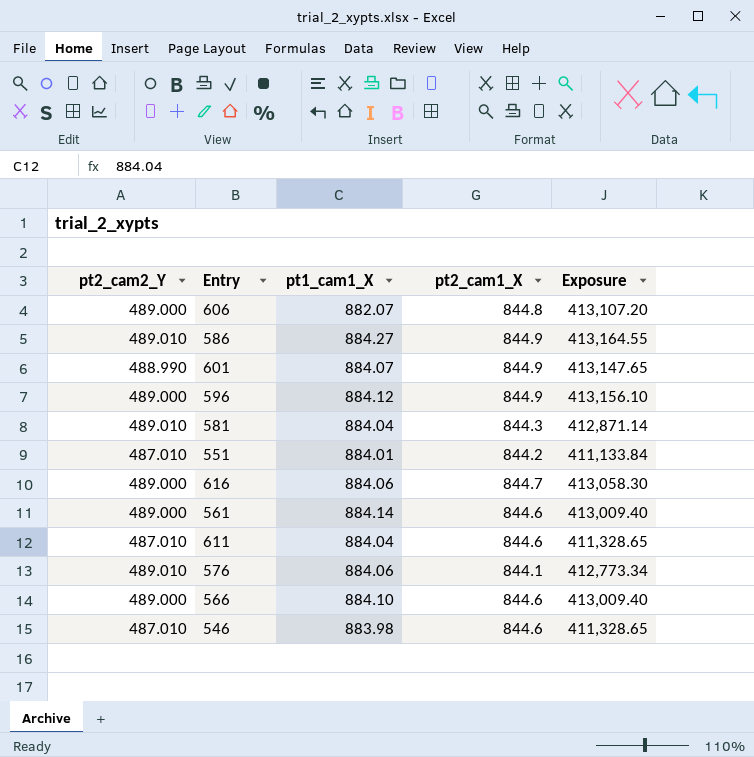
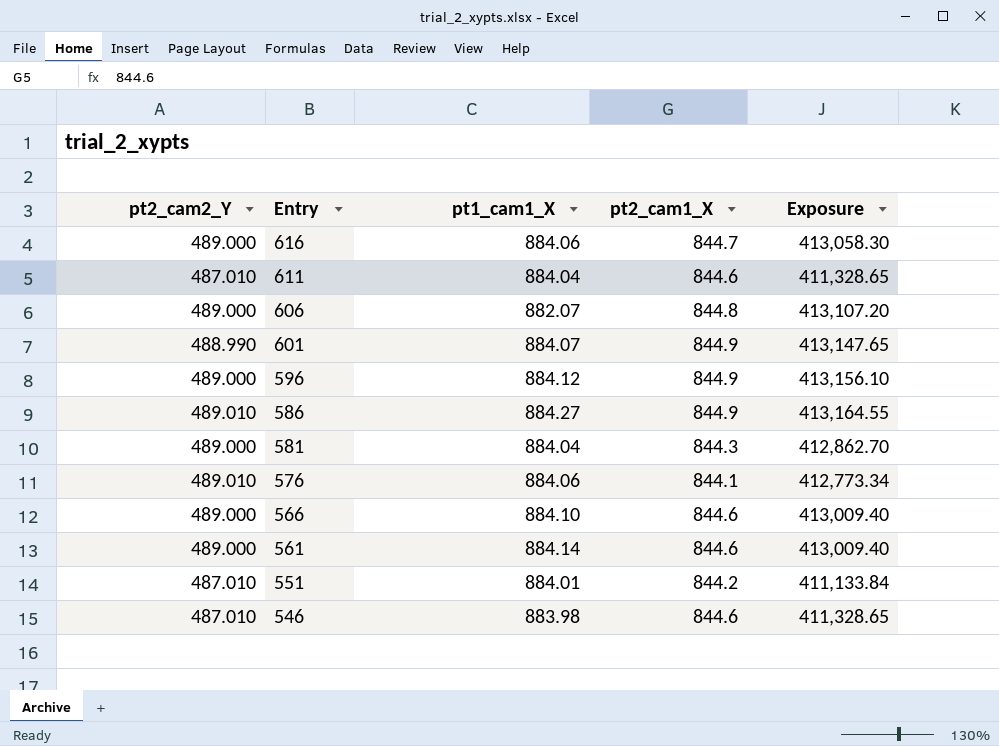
row order: none -> Entry descending
581 | pt2_cam2_Y: 489.010 -> 489.000
581 | Exposure: 412,871.14 -> 412,862.70

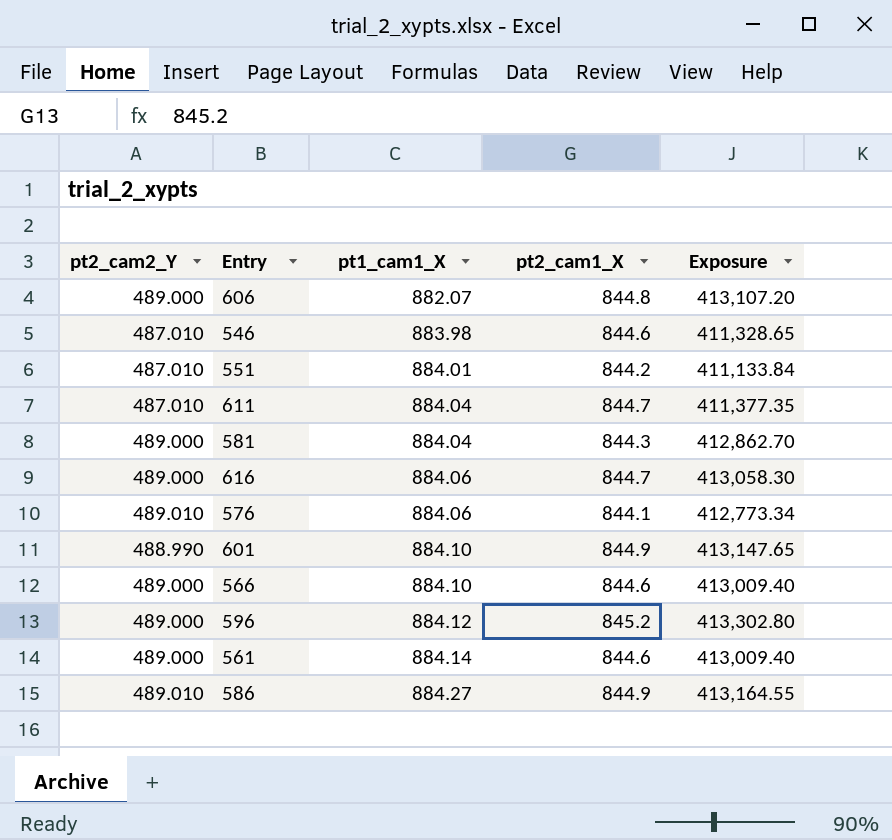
row order: Entry descending -> pt1_cam1_X ascending
611 | pt2_cam1_X: 844.6 -> 844.7
611 | Exposure: 411,328.65 -> 411,377.35
601 | pt1_cam1_X: 884.07 -> 884.10
596 | pt2_cam1_X: 844.9 -> 845.2
596 | Exposure: 413,156.10 -> 413,302.80

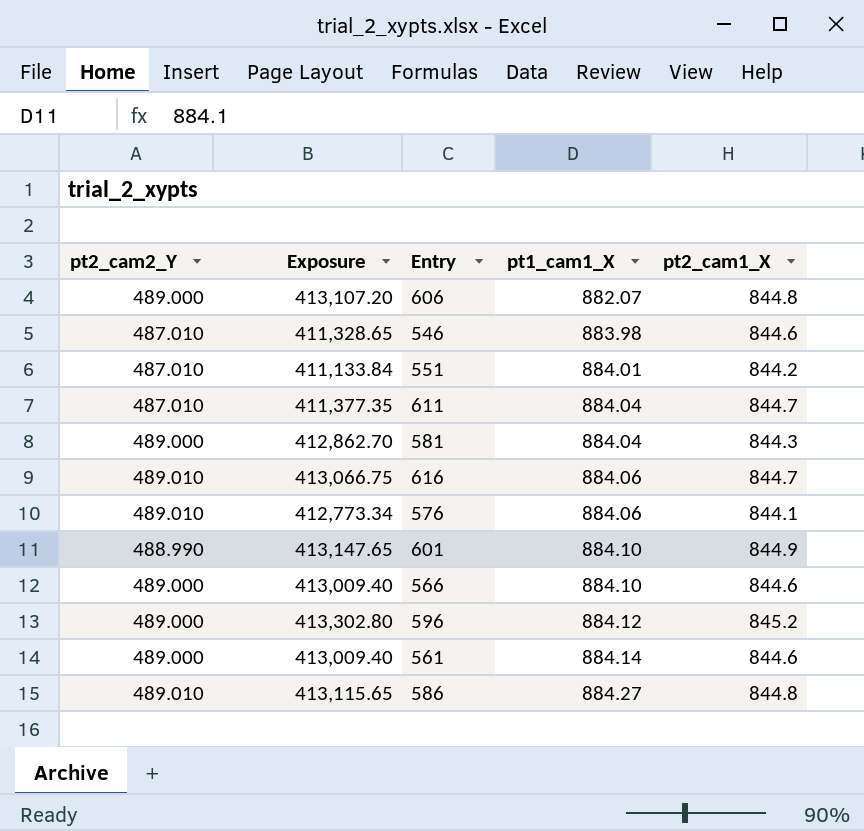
column Exposure | position: 5 -> 2
616 | pt2_cam2_Y: 489.000 -> 489.010
616 | Exposure: 413,058.30 -> 413,066.75
586 | Exposure: 413,164.55 -> 413,115.65
586 | pt2_cam1_X: 844.9 -> 844.8

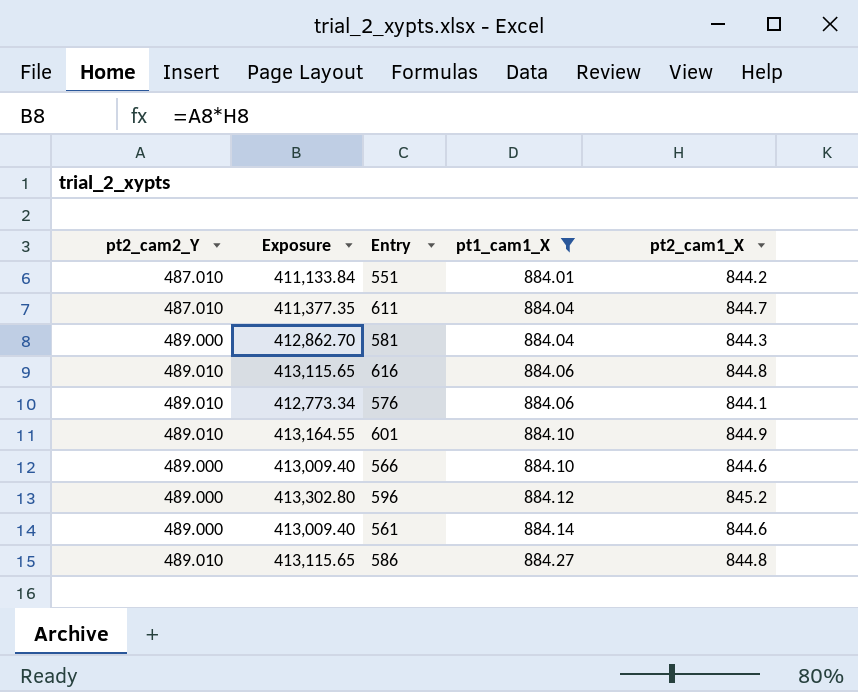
filter: none -> pt1_cam1_X >= 884.01
616 | Exposure: 413,066.75 -> 413,115.65
616 | pt2_cam1_X: 844.7 -> 844.8
601 | pt2_cam2_Y: 488.990 -> 489.010
601 | Exposure: 413,147.65 -> 413,164.55

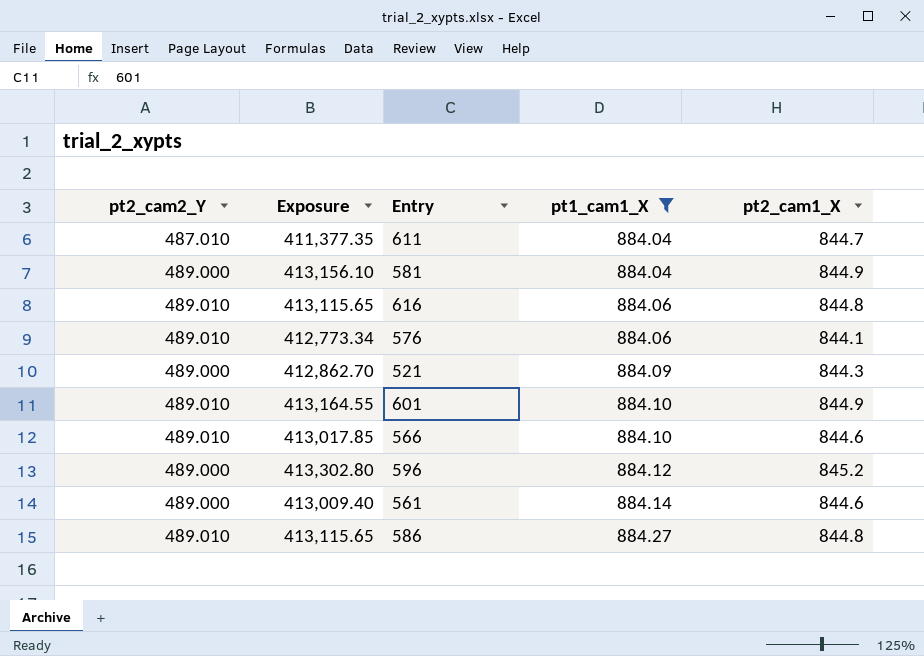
row 551: 487.010 | 411,133.84 | 884.01 | 844.2 -> none
581 | Exposure: 412,862.70 -> 413,156.10
581 | pt2_cam1_X: 844.3 -> 844.9
row 521: none -> 489.000 | 412,862.70 | 884.09 | 844.3
566 | pt2_cam2_Y: 489.000 -> 489.010
566 | Exposure: 413,009.40 -> 413,017.85

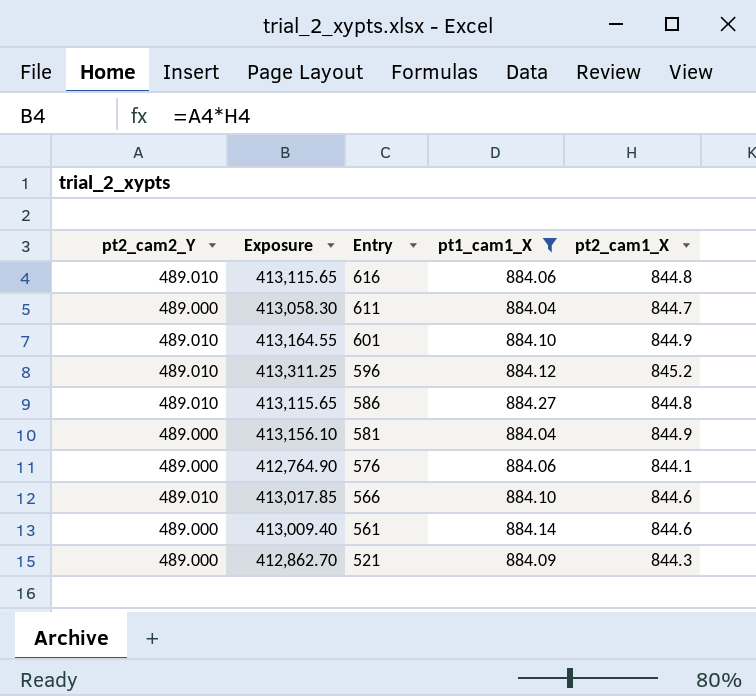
row order: pt1_cam1_X ascending -> Entry descending
611 | pt2_cam2_Y: 487.010 -> 489.000
611 | Exposure: 411,377.35 -> 413,058.30
596 | pt2_cam2_Y: 489.000 -> 489.010
596 | Exposure: 413,302.80 -> 413,311.25
576 | pt2_cam2_Y: 489.010 -> 489.000
576 | Exposure: 412,773.34 -> 412,764.90

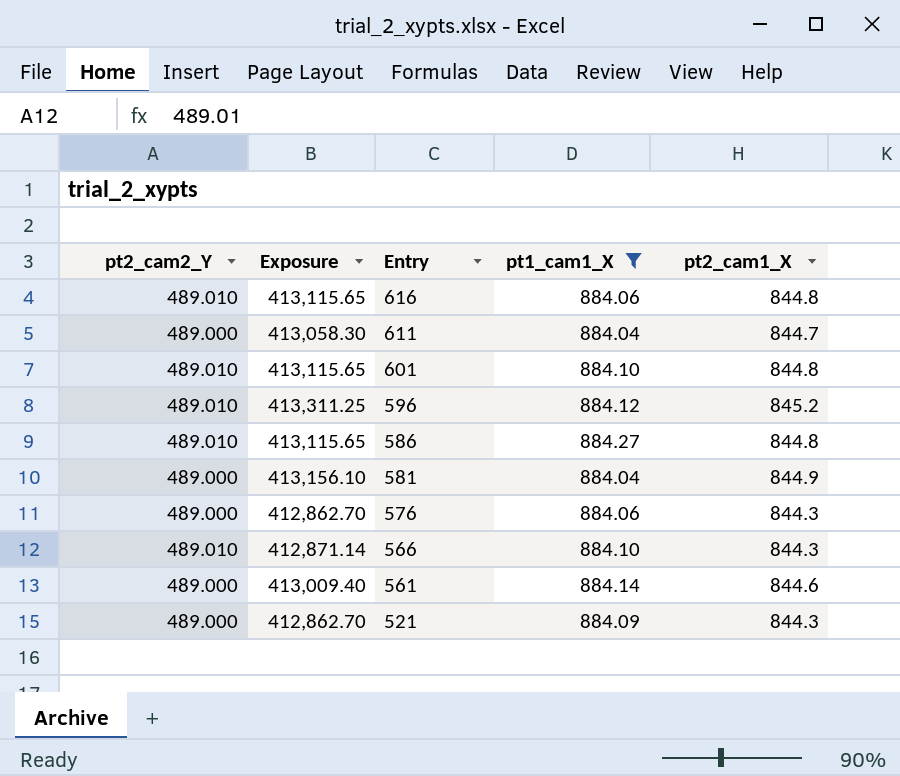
601 | Exposure: 413,164.55 -> 413,115.65
601 | pt2_cam1_X: 844.9 -> 844.8
576 | Exposure: 412,764.90 -> 412,862.70
576 | pt2_cam1_X: 844.1 -> 844.3
566 | Exposure: 413,017.85 -> 412,871.14
566 | pt2_cam1_X: 844.6 -> 844.3

